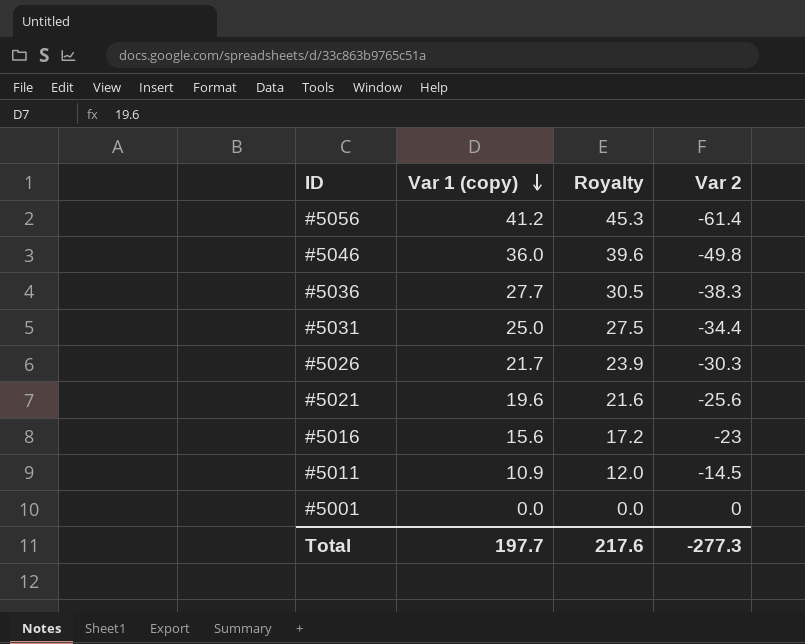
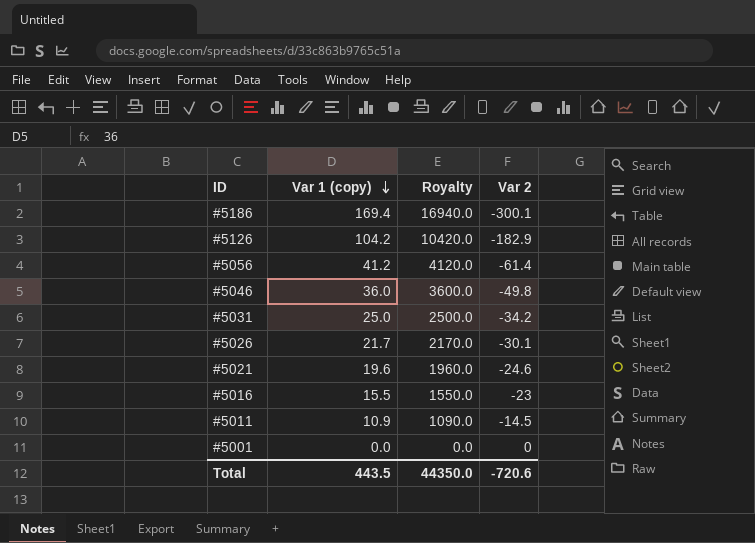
column Royalty | formula: [Var 1 (copy)] * 1.1 -> [Var 1 (copy)] * 100
row #5036: 27.7 | 30.5 | -38.3 -> none
row #5186: none -> 169.4 | 16940.0 | -300.1
row #5126: none -> 104.2 | 10420.0 | -182.9
#5031 | Var 2: -34.4 -> -34.2
#5026 | Var 2: -30.3 -> -30.1
#5021 | Var 2: -25.6 -> -24.6
#5016 | Var 1 (copy): 15.6 -> 15.5
Total | Var 1 (copy): 197.7 -> 443.5
Total | Royalty: 217.6 -> 44350.0
Total | Var 2: -277.3 -> -720.6

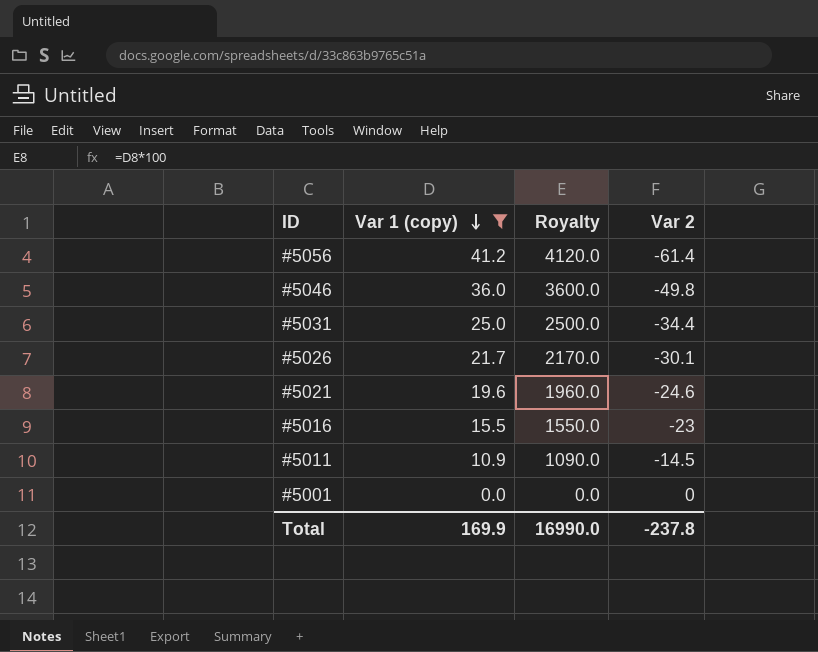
filter: none -> Var 1 (copy) <= 41.2
#5031 | Var 2: -34.2 -> -34.4
Total | Var 1 (copy): 443.5 -> 169.9
Total | Royalty: 44350.0 -> 16990.0
Total | Var 2: -720.6 -> -237.8

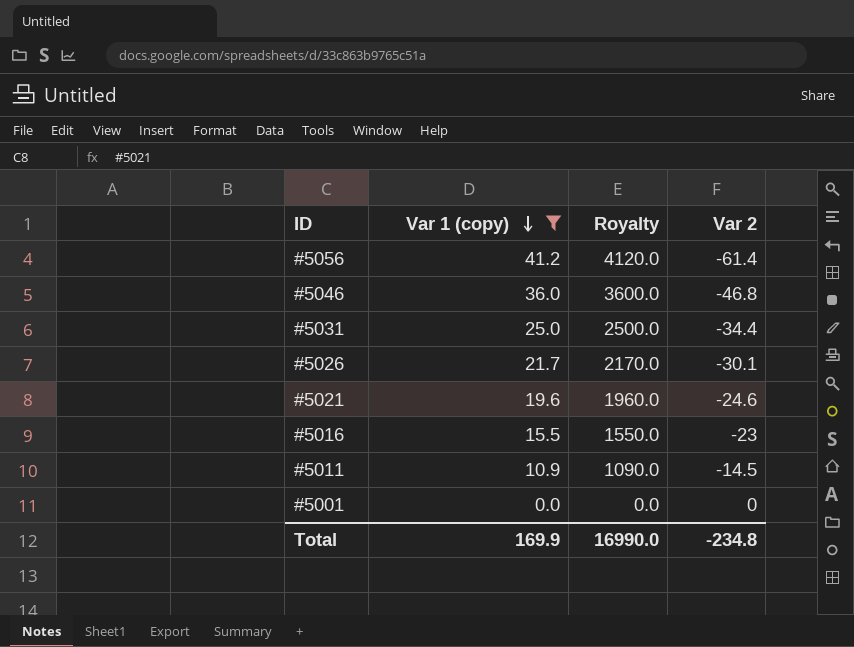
#5046 | Var 2: -49.8 -> -46.8
Total | Var 2: -237.8 -> -234.8

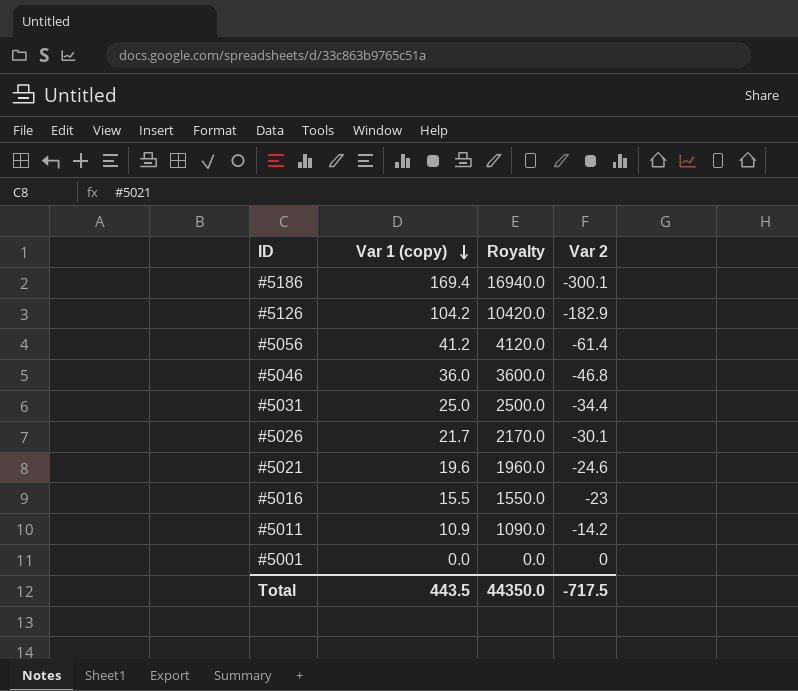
filter: Var 1 (copy) <= 41.2 -> none
#5011 | Var 2: -14.5 -> -14.2
Total | Var 1 (copy): 169.9 -> 443.5
Total | Royalty: 16990.0 -> 44350.0
Total | Var 2: -234.8 -> -717.5

